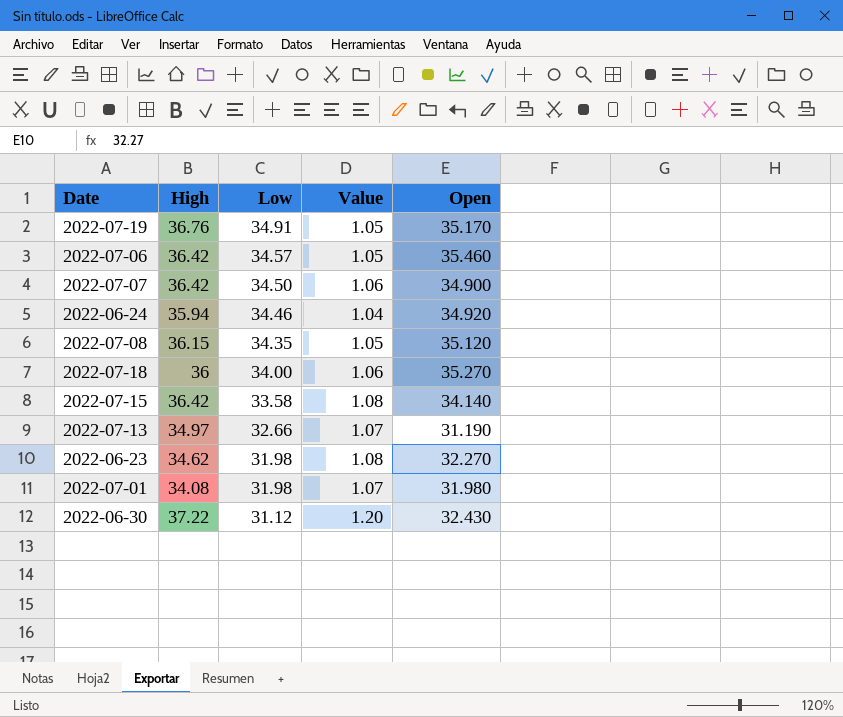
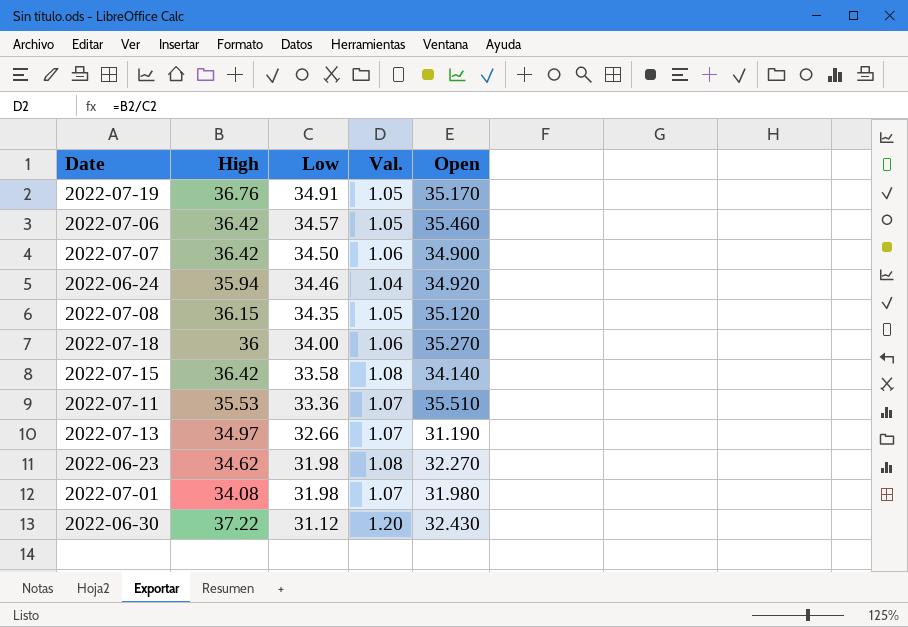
column name: Value -> Val.
row 2022-07-11: none -> 35.53 | 33.36 | 1.07 | 35.510

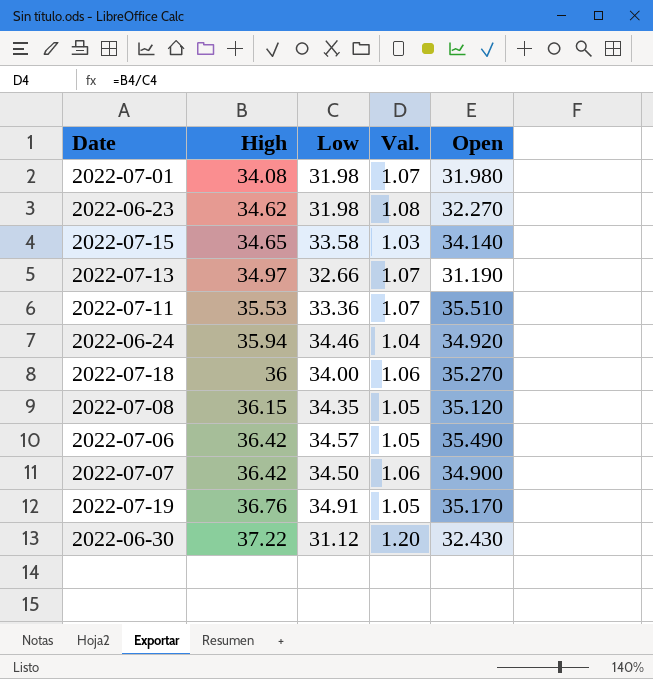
row order: Low descending -> High ascending
2022-07-15 | High: 36.42 -> 34.65
2022-07-15 | Val.: 1.08 -> 1.03
2022-07-06 | Open: 35.460 -> 35.490

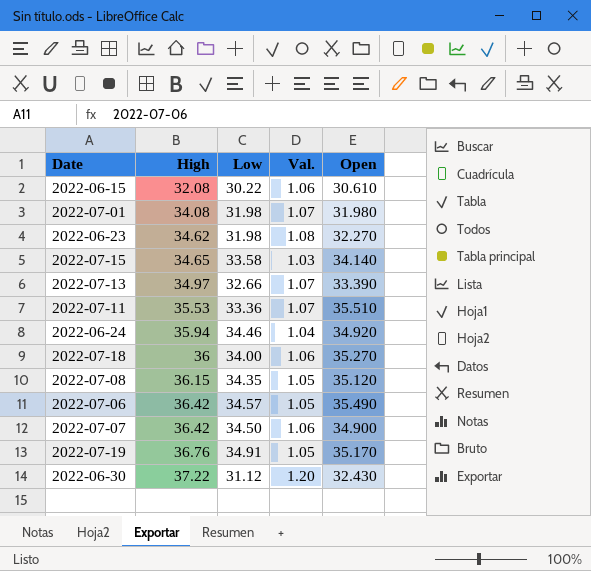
row 2022-06-15: none -> 32.08 | 30.22 | 1.06 | 30.610
2022-07-13 | Open: 31.190 -> 33.390

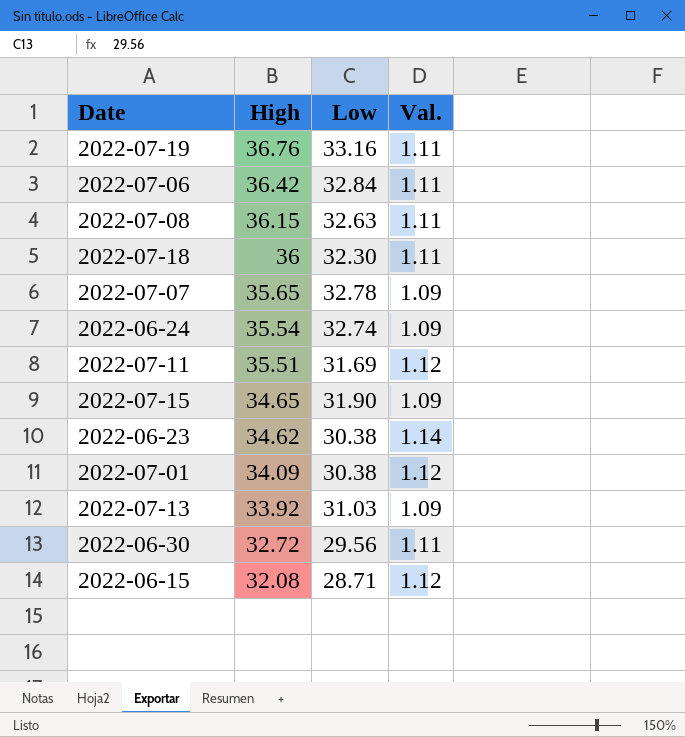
row order: High ascending -> High descending
column Open | position: 5 -> none
2022-07-19 | Low: 34.91 -> 33.16
2022-07-19 | Val.: 1.05 -> 1.11
2022-07-06 | Low: 34.57 -> 32.84
2022-07-06 | Val.: 1.05 -> 1.11
2022-07-08 | Low: 34.35 -> 32.63
2022-07-08 | Val.: 1.05 -> 1.11
2022-07-18 | Low: 34.00 -> 32.30
2022-07-18 | Val.: 1.06 -> 1.11
2022-07-07 | High: 36.42 -> 35.65
2022-07-07 | Low: 34.50 -> 32.78
2022-07-07 | Val.: 1.06 -> 1.09
2022-06-24 | High: 35.94 -> 35.54
2022-06-24 | Low: 34.46 -> 32.74
2022-06-24 | Val.: 1.04 -> 1.09
2022-07-11 | High: 35.53 -> 35.51
2022-07-11 | Low: 33.36 -> 31.69
2022-07-11 | Val.: 1.07 -> 1.12
2022-07-15 | Low: 33.58 -> 31.90
2022-07-15 | Val.: 1.03 -> 1.09
2022-06-23 | Low: 31.98 -> 30.38
2022-06-23 | Val.: 1.08 -> 1.14
2022-07-01 | High: 34.08 -> 34.09
2022-07-01 | Low: 31.98 -> 30.38
2022-07-01 | Val.: 1.07 -> 1.12
2022-07-13 | High: 34.97 -> 33.92
2022-07-13 | Low: 32.66 -> 31.03
2022-07-13 | Val.: 1.07 -> 1.09
2022-06-30 | High: 37.22 -> 32.72
2022-06-30 | Low: 31.12 -> 29.56
2022-06-30 | Val.: 1.20 -> 1.11
2022-06-15 | Low: 30.22 -> 28.71
2022-06-15 | Val.: 1.06 -> 1.12

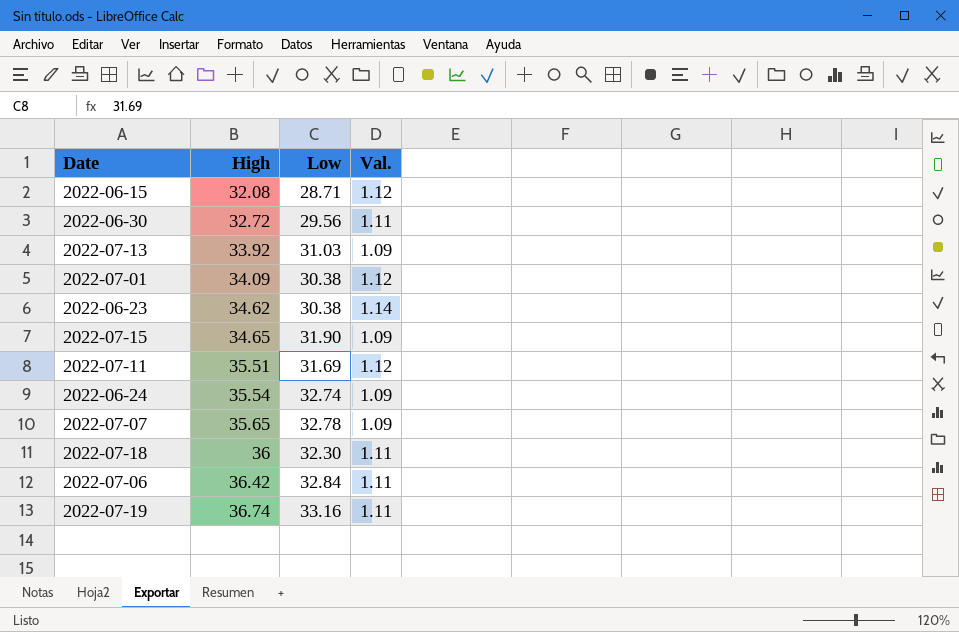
row order: High descending -> High ascending
row 2022-07-08: 36.15 | 32.63 | 1.11 -> none
2022-07-19 | High: 36.76 -> 36.74

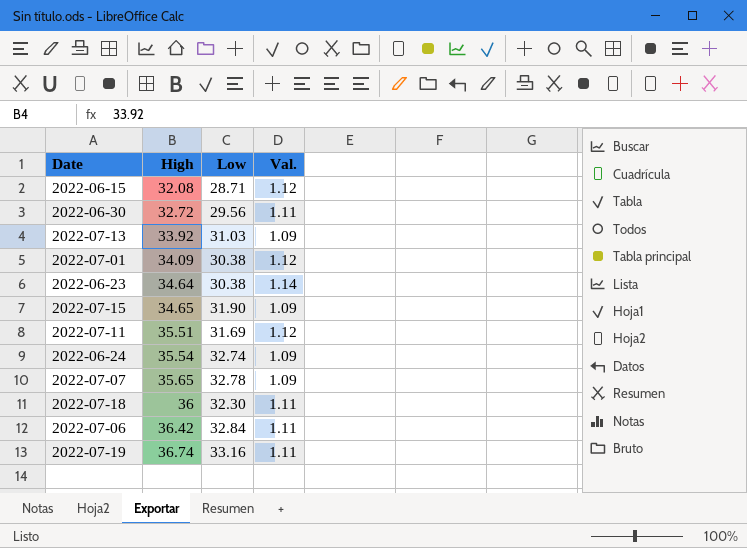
2022-06-23 | High: 34.62 -> 34.64

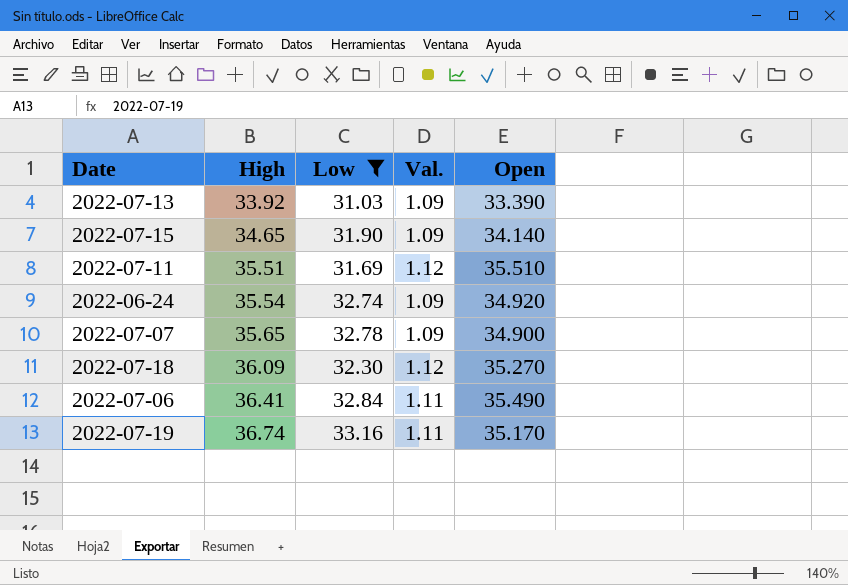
filter: none -> Low >= 31.03
column Open | position: none -> 5
2022-07-18 | High: 36 -> 36.09
2022-07-18 | Val.: 1.11 -> 1.12
2022-07-06 | High: 36.42 -> 36.41

